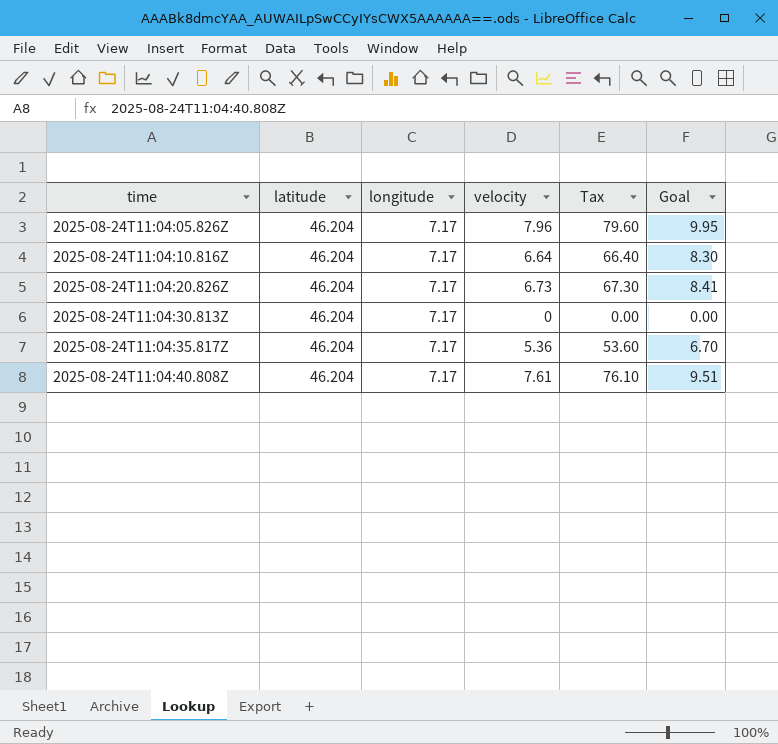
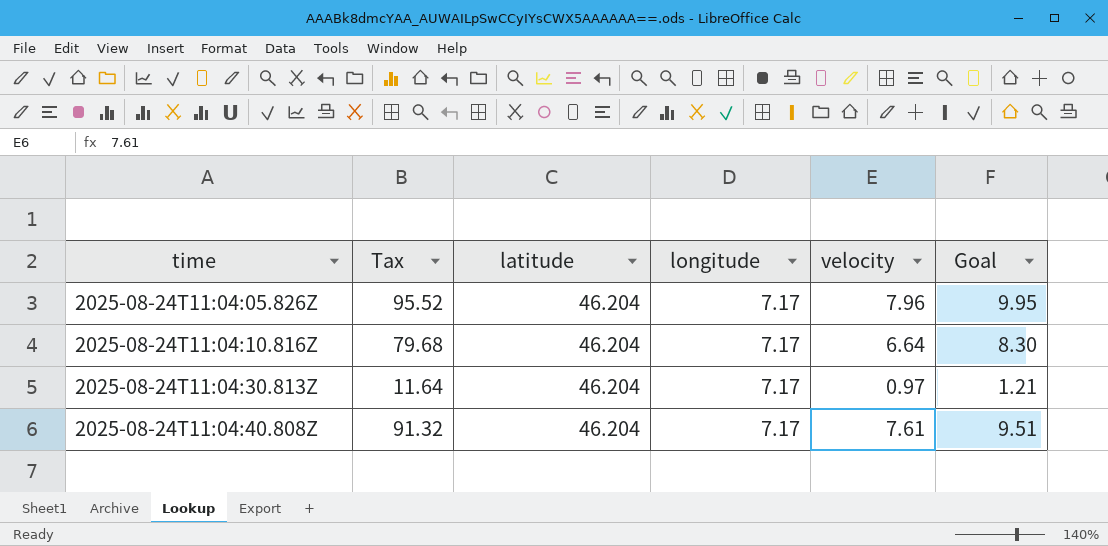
column Tax | formula: [velocity] * 10 -> [velocity] * 12
column Tax | position: 5 -> 2
row 2025-08-24T11:04:20.826Z: 46.204 | 7.17 | 6.73 | 67.30 | 8.41 -> none
row 2025-08-24T11:04:35.817Z: 46.204 | 7.17 | 5.36 | 53.60 | 6.70 -> none
2025-08-24T11:04:30.813Z | velocity: 0 -> 0.97
2025-08-24T11:04:30.813Z | Goal: 0.00 -> 1.21

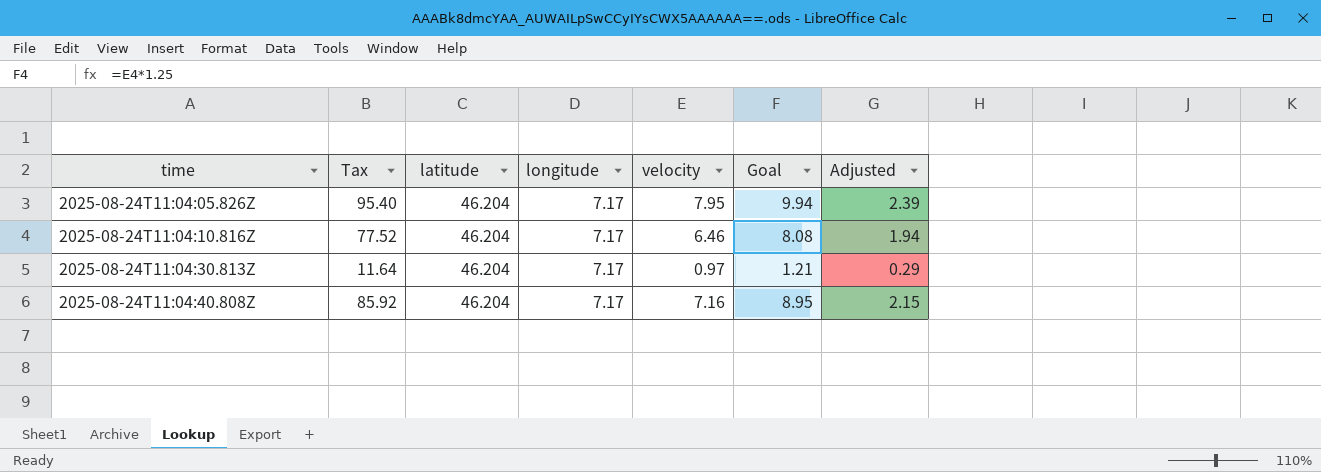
column Adjusted | formula: none -> [velocity] * 0.3
2025-08-24T11:04:05.826Z | Tax: 95.52 -> 95.40
2025-08-24T11:04:05.826Z | velocity: 7.96 -> 7.95
2025-08-24T11:04:05.826Z | Goal: 9.95 -> 9.94
2025-08-24T11:04:10.816Z | Tax: 79.68 -> 77.52
2025-08-24T11:04:10.816Z | velocity: 6.64 -> 6.46
2025-08-24T11:04:10.816Z | Goal: 8.30 -> 8.08
2025-08-24T11:04:40.808Z | Tax: 91.32 -> 85.92
2025-08-24T11:04:40.808Z | velocity: 7.61 -> 7.16
2025-08-24T11:04:40.808Z | Goal: 9.51 -> 8.95

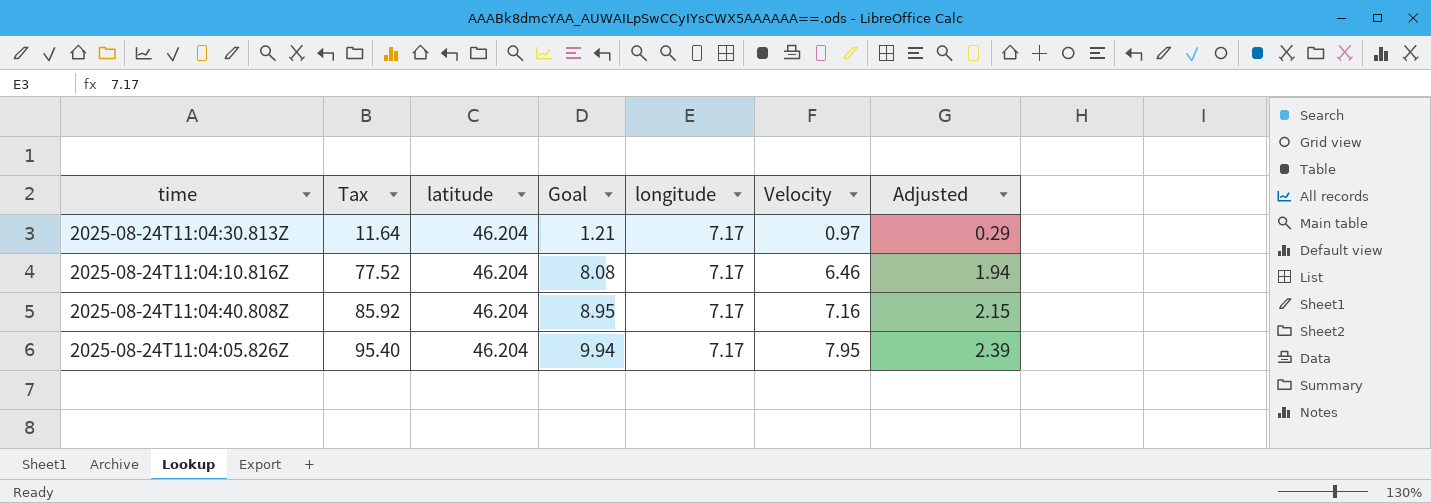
row order: time ascending -> Tax ascending
column Goal | position: 6 -> 4
column name: velocity -> Velocity

